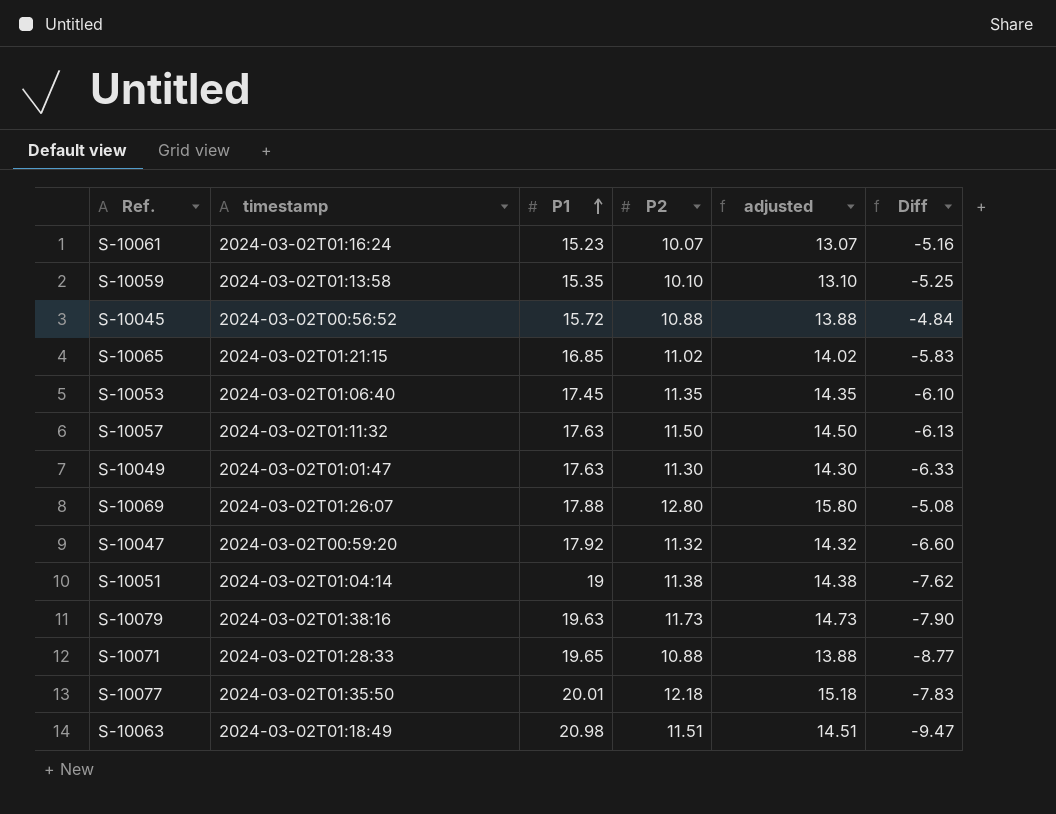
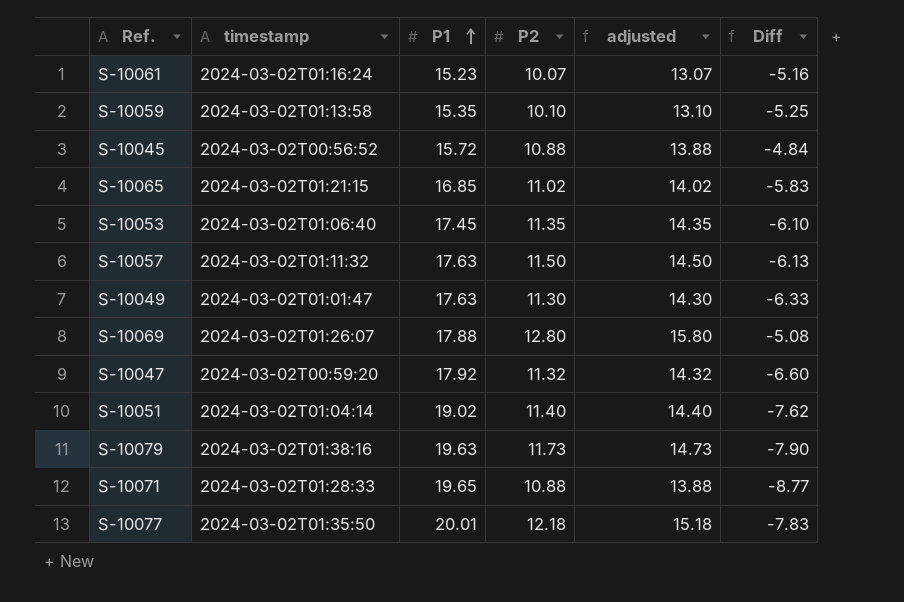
row S-10063: 2024-03-02T01:18:49 | 20.98 | 11.51 | 14.51 | -9.47 -> none
S-10051 | P1: 19 -> 19.02
S-10051 | P2: 11.38 -> 11.40
S-10051 | adjusted: 14.38 -> 14.40

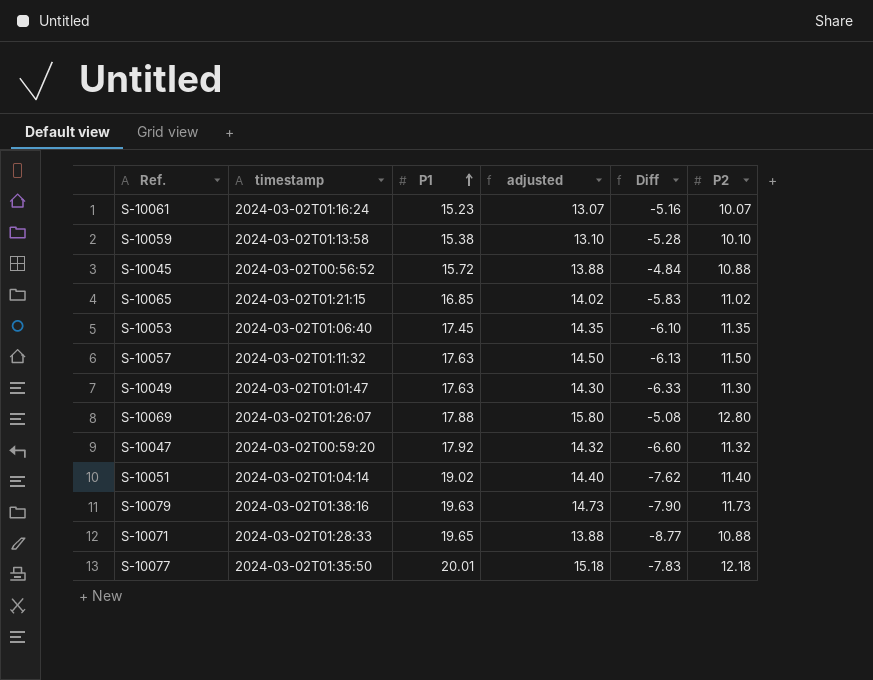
column P2 | position: 4 -> 6
S-10059 | P1: 15.35 -> 15.38
S-10059 | Diff: -5.25 -> -5.28

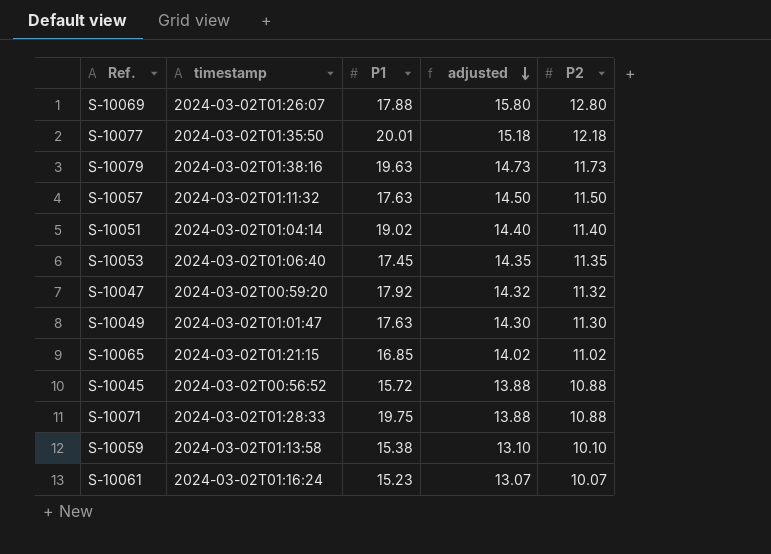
row order: P1 ascending -> adjusted descending
column Diff | formula: [P2] - [P1] -> none
S-10071 | P1: 19.65 -> 19.75

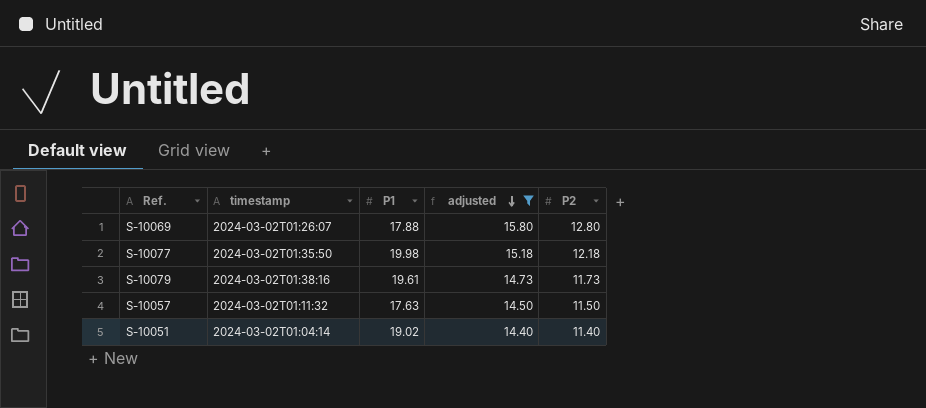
filter: none -> adjusted >= 14.40
S-10077 | P1: 20.01 -> 19.98
S-10079 | P1: 19.63 -> 19.61

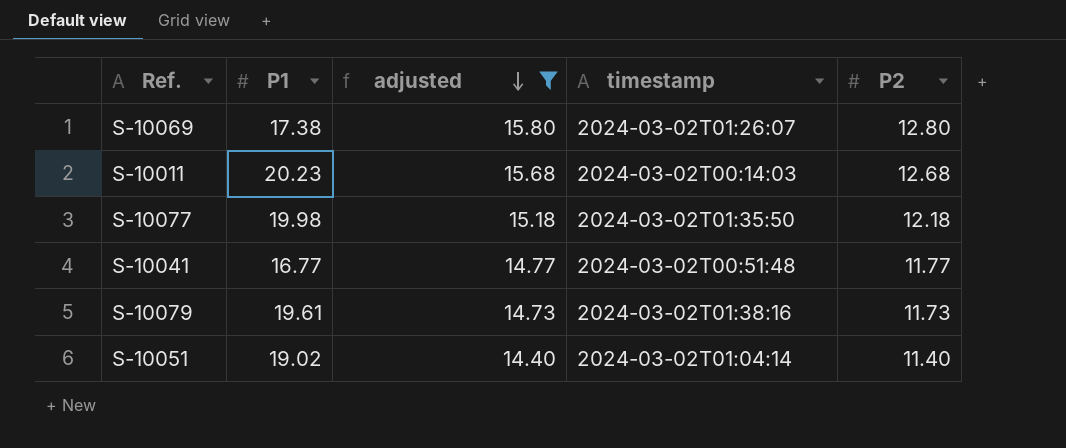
column timestamp | position: 2 -> 4
row S-10057: 2024-03-02T01:11:32 | 17.63 | 14.50 | 11.50 -> none
S-10069 | P1: 17.88 -> 17.38
row S-10011: none -> 20.23 | 15.68 | 2024-03-02T00:14:03 | 12.68
row S-10041: none -> 16.77 | 14.77 | 2024-03-02T00:51:48 | 11.77

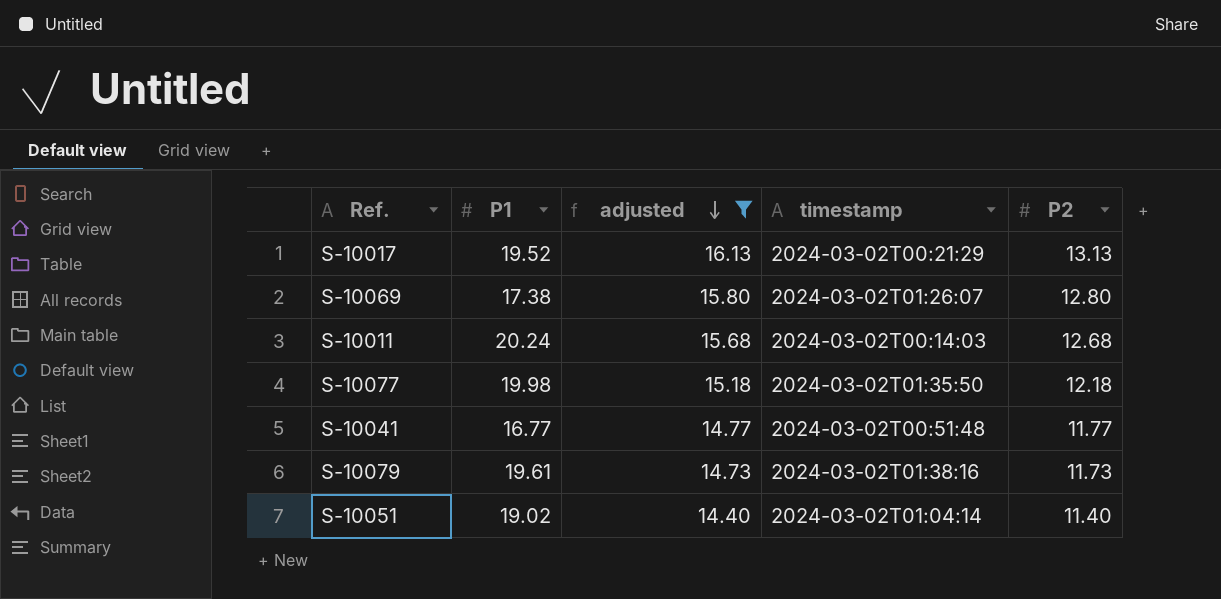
row S-10017: none -> 19.52 | 16.13 | 2024-03-02T00:21:29 | 13.13
S-10011 | P1: 20.23 -> 20.24

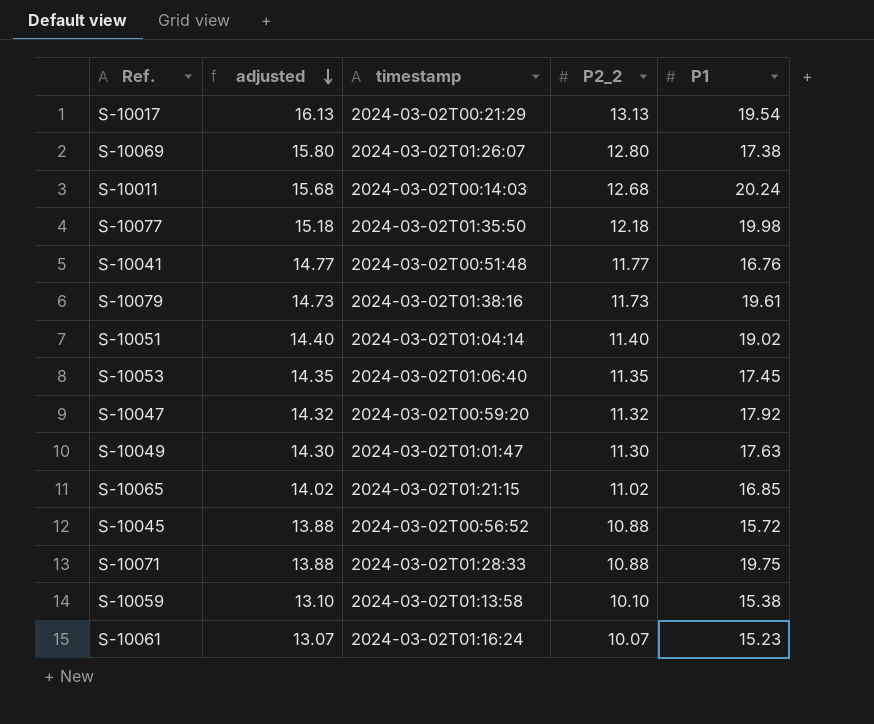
filter: adjusted >= 14.40 -> none
column name: P2 -> P2_2
column P1 | position: 2 -> 5
S-10017 | P1: 19.52 -> 19.54
S-10041 | P1: 16.77 -> 16.76

